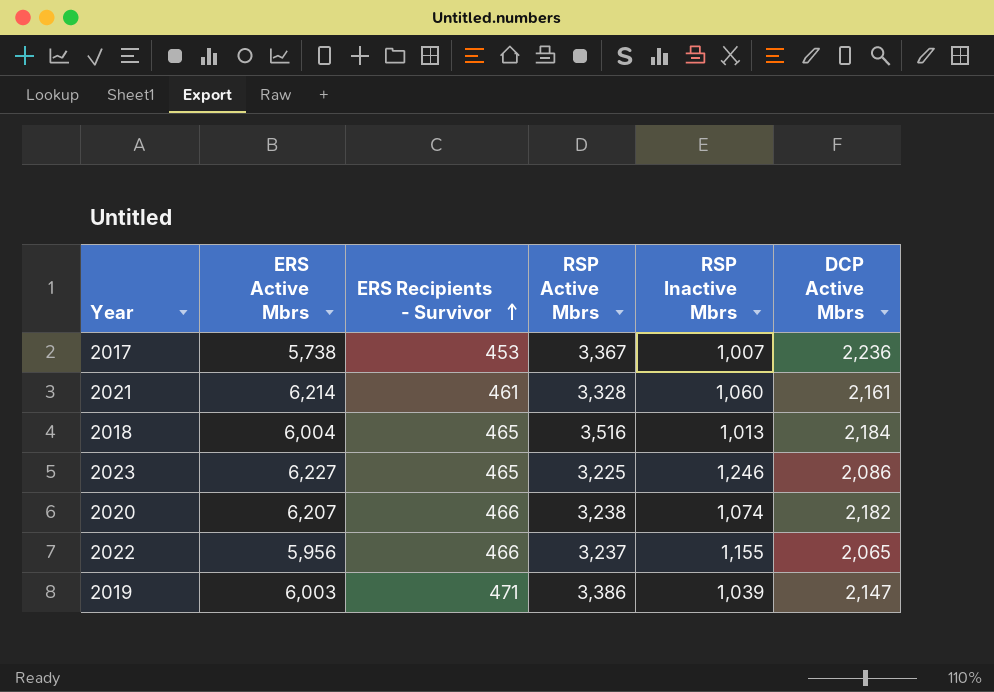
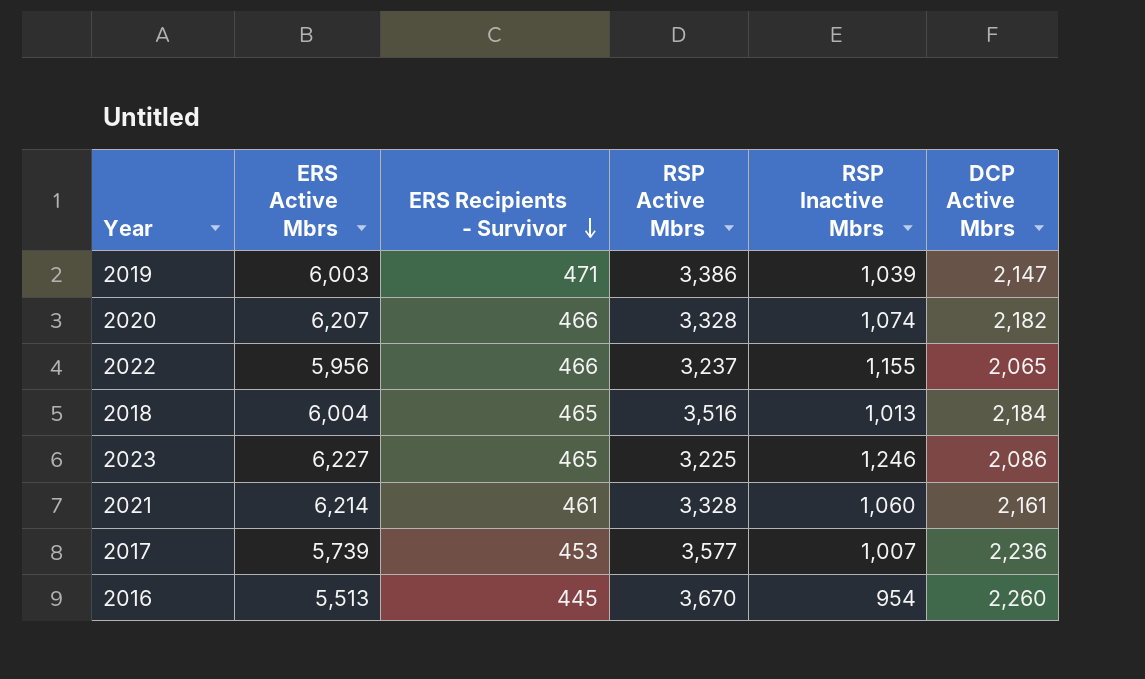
row order: ERS Recipients - Survivor ascending -> ERS Recipients - Survivor descending
2020 | RSP Active Mbrs: 3,238 -> 3,328
2017 | ERS Active Mbrs: 5,738 -> 5,739
2017 | RSP Active Mbrs: 3,367 -> 3,577
row 2016: none -> 5,513 | 445 | 3,670 | 954 | 2,260

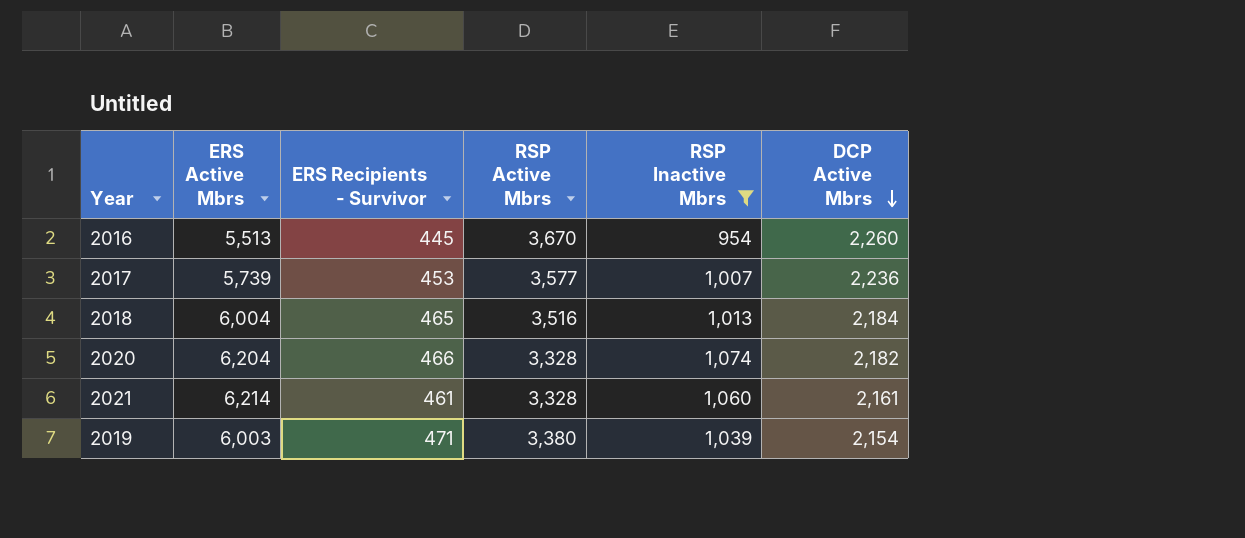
filter: none -> RSP Inactive Mbrs <= 1,074
row order: ERS Recipients - Survivor descending -> DCP Active Mbrs descending
2020 | ERS Active Mbrs: 6,207 -> 6,204
2019 | RSP Active Mbrs: 3,386 -> 3,380
2019 | DCP Active Mbrs: 2,147 -> 2,154

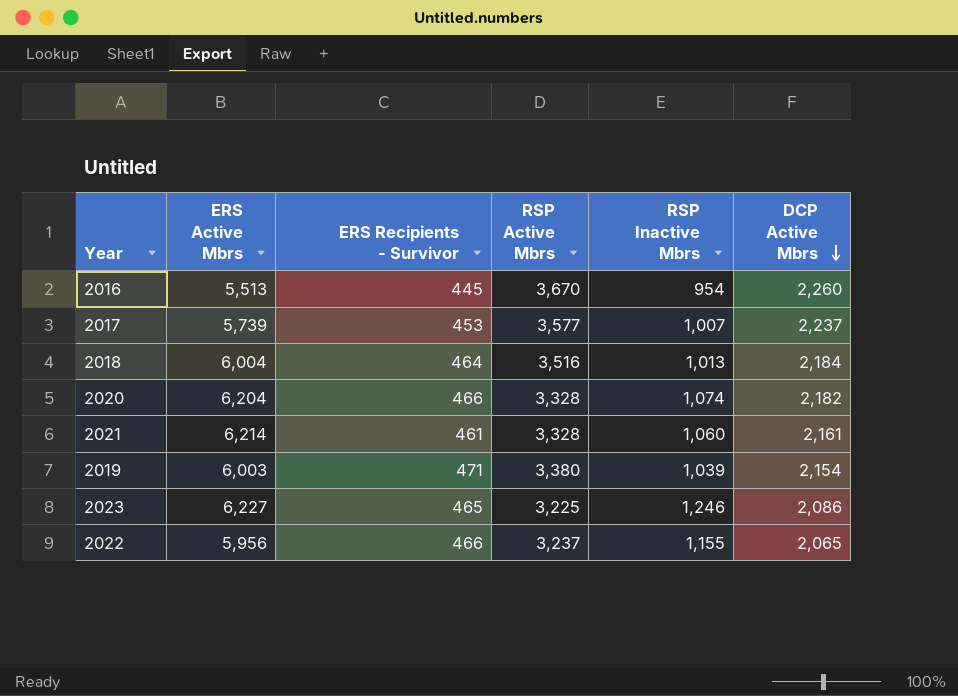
filter: RSP Inactive Mbrs <= 1,074 -> none
2017 | DCP Active Mbrs: 2,236 -> 2,237
2018 | ERS Recipients - Survivor: 465 -> 464

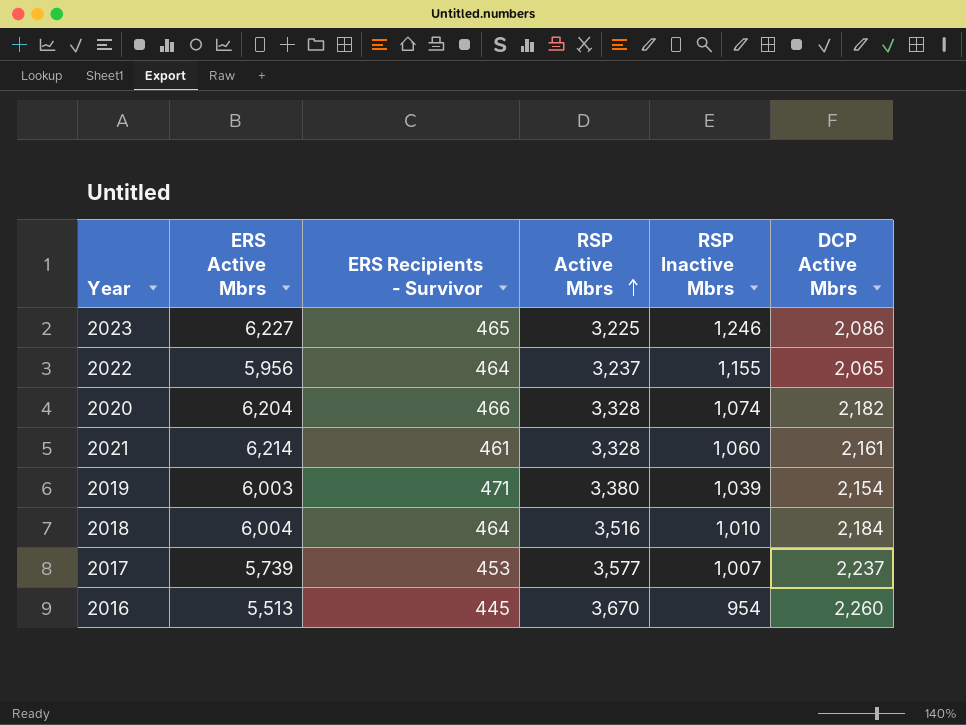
row order: DCP Active Mbrs descending -> RSP Active Mbrs ascending
2022 | ERS Recipients - Survivor: 466 -> 464
2018 | RSP Inactive Mbrs: 1,013 -> 1,010

